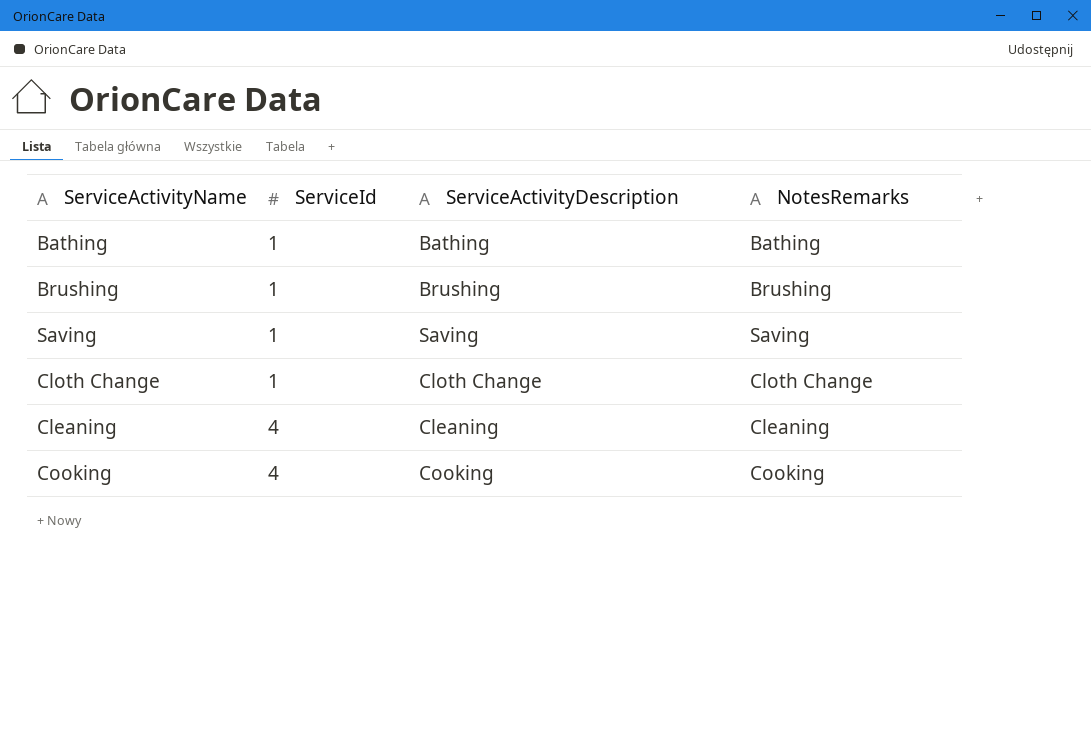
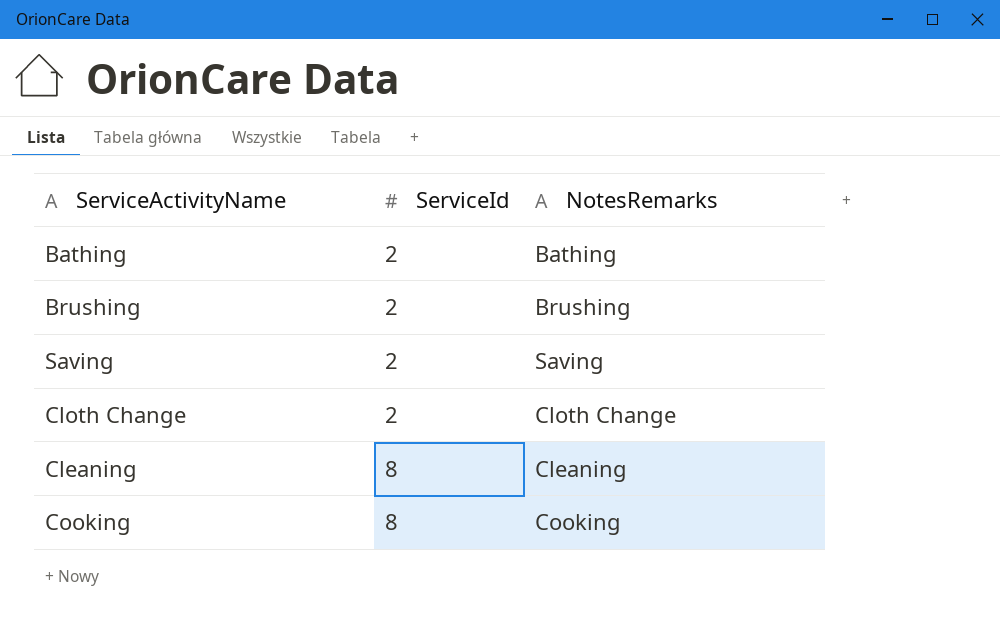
column ServiceActivityDescription | position: 3 -> none
Bathing | ServiceId: 1 -> 2
Brushing | ServiceId: 1 -> 2
Saving | ServiceId: 1 -> 2
Cloth Change | ServiceId: 1 -> 2
Cleaning | ServiceId: 4 -> 8
Cooking | ServiceId: 4 -> 8

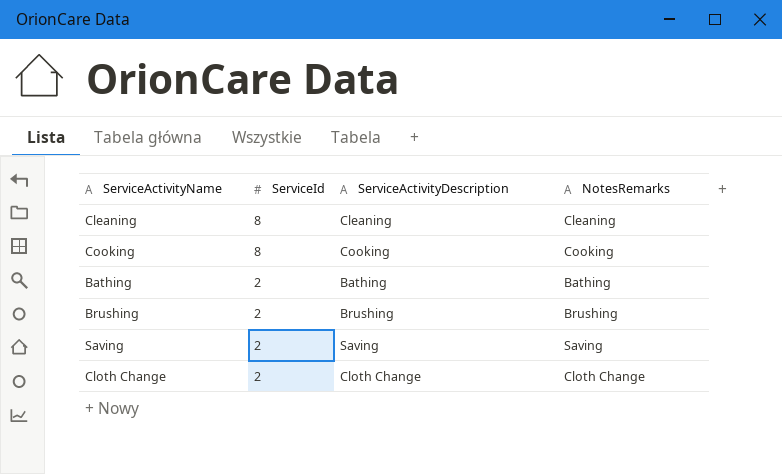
row order: ServiceId ascending -> ServiceId descending
column ServiceActivityDescription | position: none -> 3

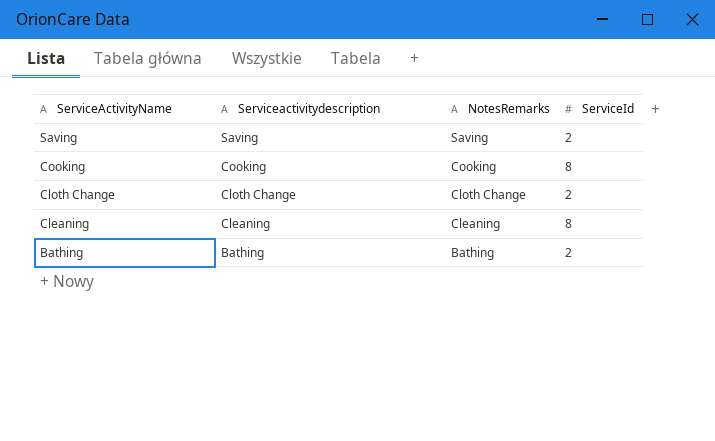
row order: ServiceId descending -> ServiceActivityName descending
column name: ServiceActivityDescription -> Serviceactivitydescription
column ServiceId | position: 2 -> 4
row Brushing: 2 | Brushing | Brushing -> none

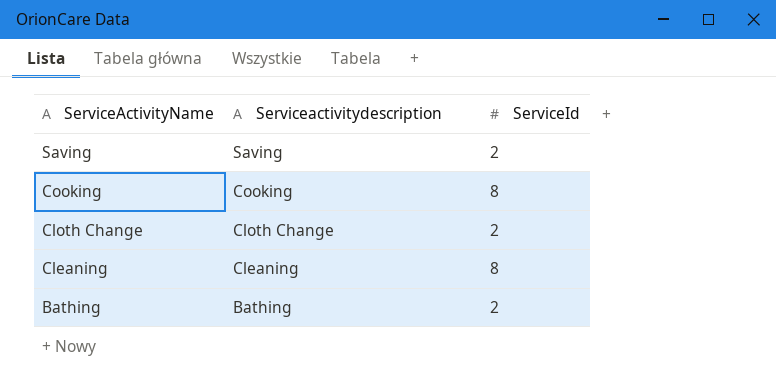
column NotesRemarks | position: 3 -> none

